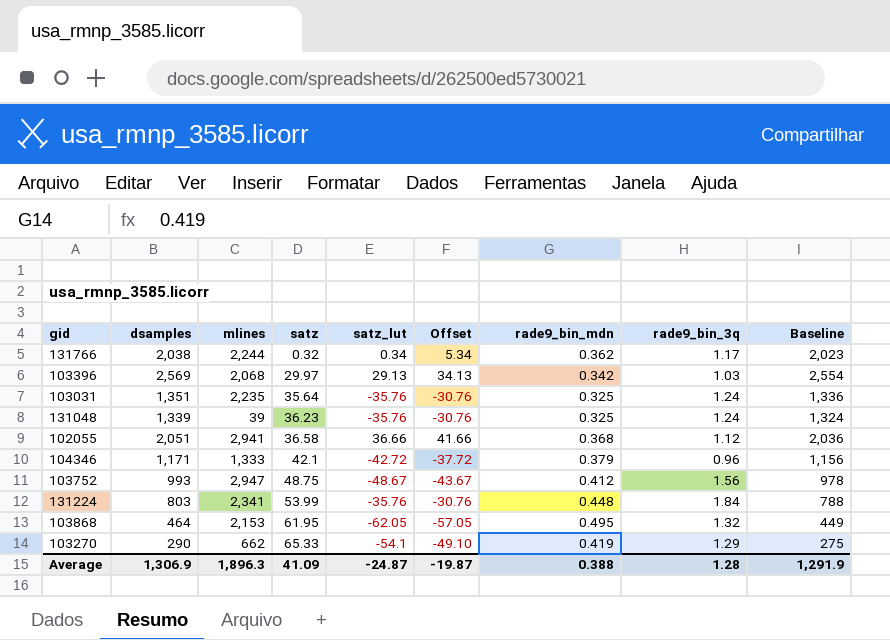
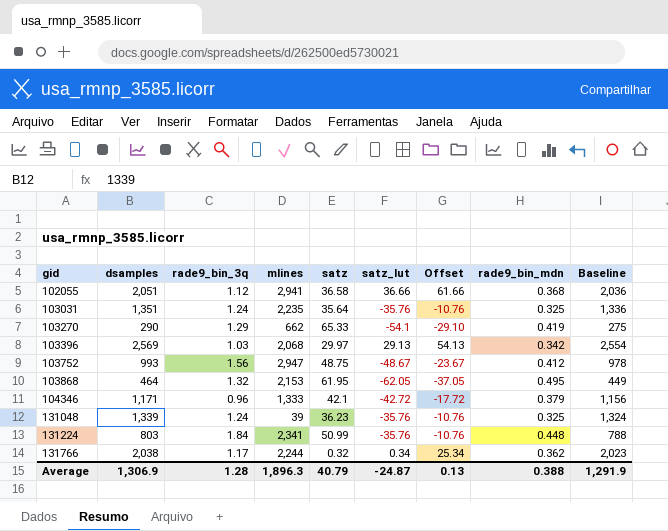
row order: satz ascending -> gid ascending
column rade9_bin_3q | position: 8 -> 3
column Offset | formula: [satz_lut] + 5 -> [satz_lut] + 25
131224 | satz: 53.99 -> 50.99
Average | satz: 41.09 -> 40.79
Average | Offset: -19.87 -> 0.13

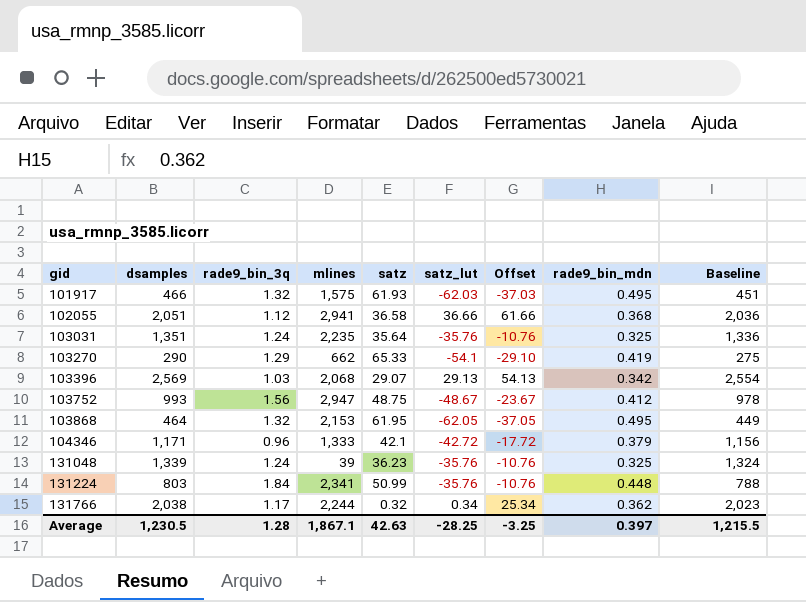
row 101917: none -> 466 | 1.32 | 1,575 | 61.93 | -62.03 | -37.03 | 0.495 | 451
103396 | satz: 29.97 -> 29.07
Average | dsamples: 1,306.9 -> 1,230.5
Average | mlines: 1,896.3 -> 1,867.1
Average | satz: 40.79 -> 42.63
Average | satz_lut: -24.87 -> -28.25
Average | Offset: 0.13 -> -3.25
Average | rade9_bin_mdn: 0.388 -> 0.397
Average | Baseline: 1,291.9 -> 1,215.5

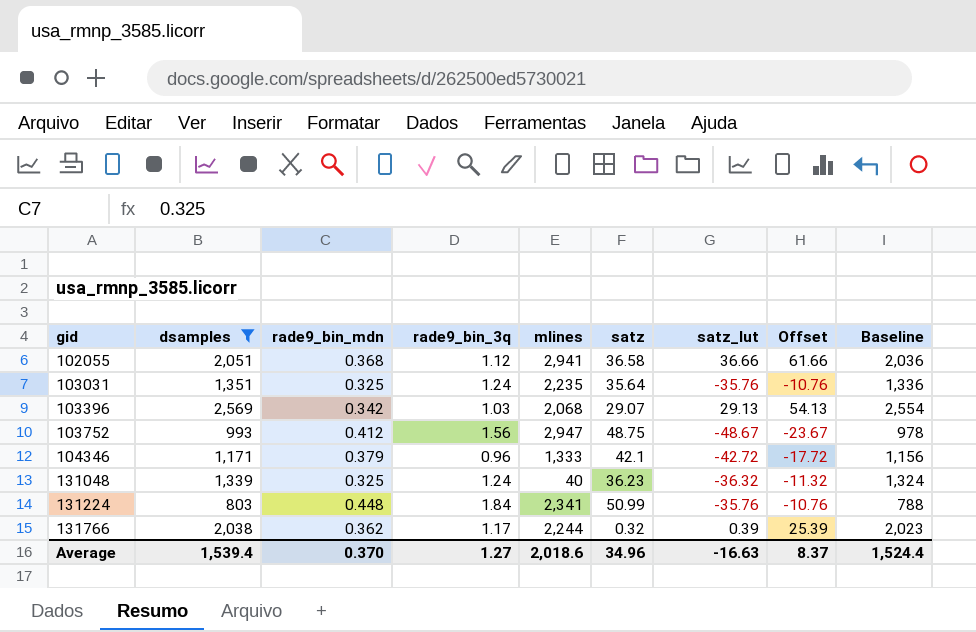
filter: none -> dsamples >= 803
column rade9_bin_mdn | position: 8 -> 3
131048 | mlines: 39 -> 40
131048 | satz_lut: -35.76 -> -36.32
131048 | Offset: -10.76 -> -11.32
131766 | satz_lut: 0.34 -> 0.39
131766 | Offset: 25.34 -> 25.39
Average | dsamples: 1,230.5 -> 1,539.4
Average | rade9_bin_mdn: 0.397 -> 0.370
Average | rade9_bin_3q: 1.28 -> 1.27
Average | mlines: 1,867.1 -> 2,018.6
Average | satz: 42.63 -> 34.96
Average | satz_lut: -28.25 -> -16.63
Average | Offset: -3.25 -> 8.37
Average | Baseline: 1,215.5 -> 1,524.4

